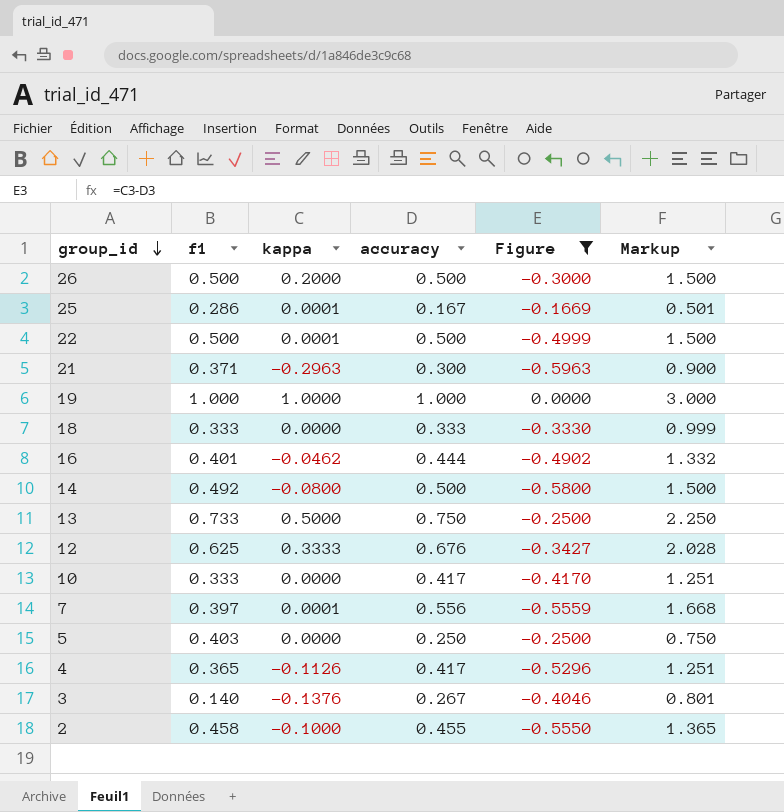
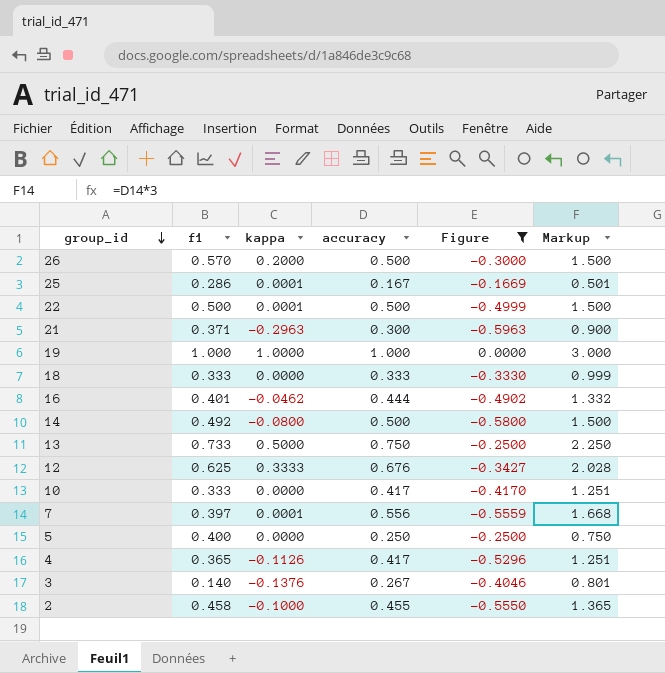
26 | f1: 0.500 -> 0.570
5 | f1: 0.403 -> 0.400

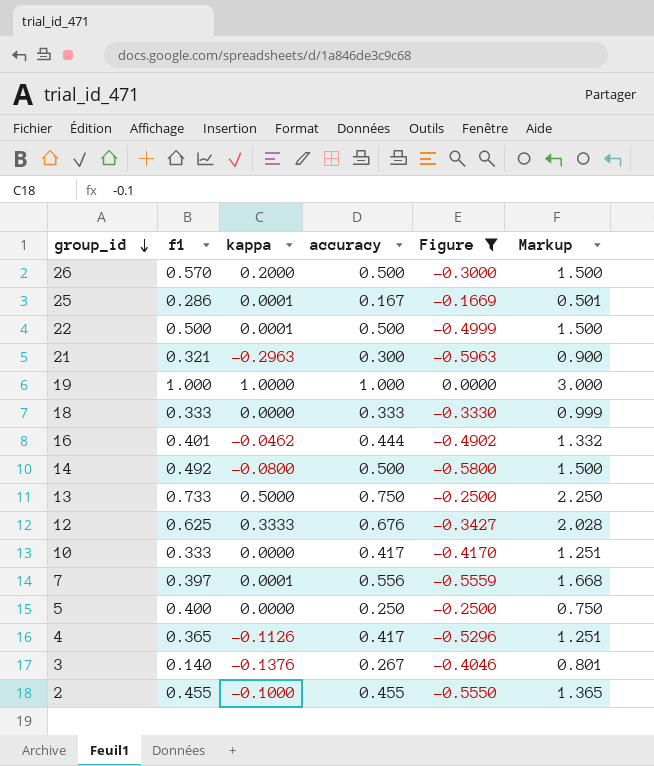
21 | f1: 0.371 -> 0.321
2 | f1: 0.458 -> 0.455

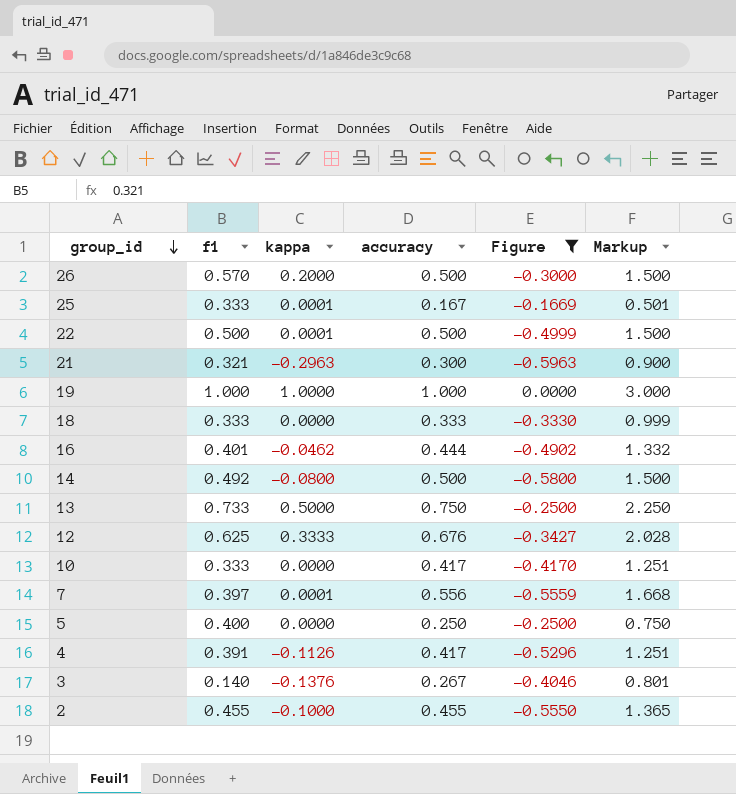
25 | f1: 0.286 -> 0.333
4 | f1: 0.365 -> 0.391

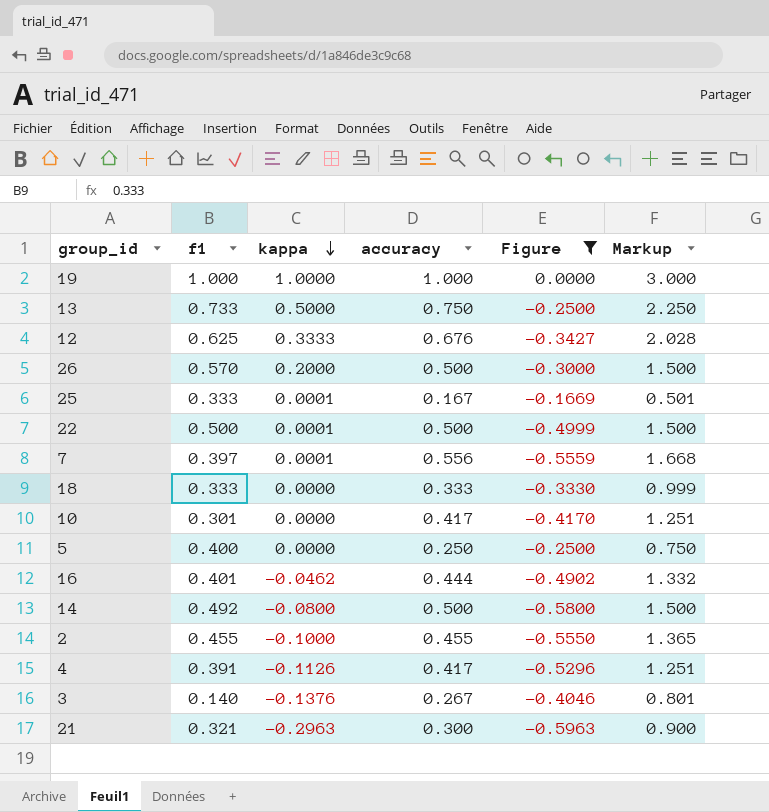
row order: group_id descending -> kappa descending
10 | f1: 0.333 -> 0.301

